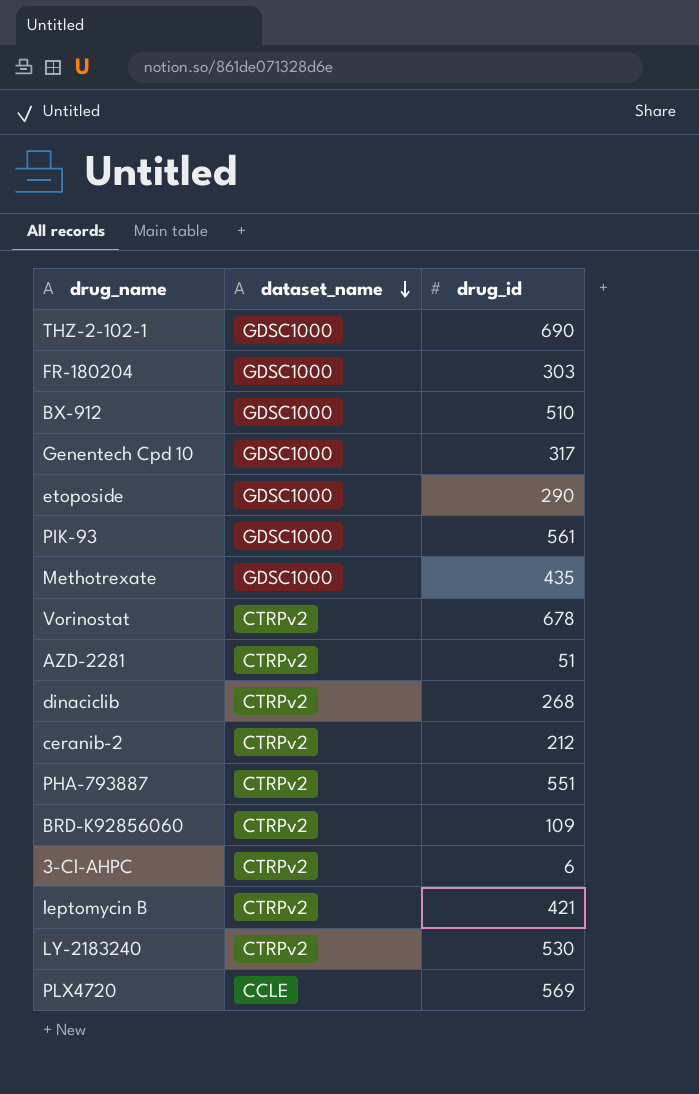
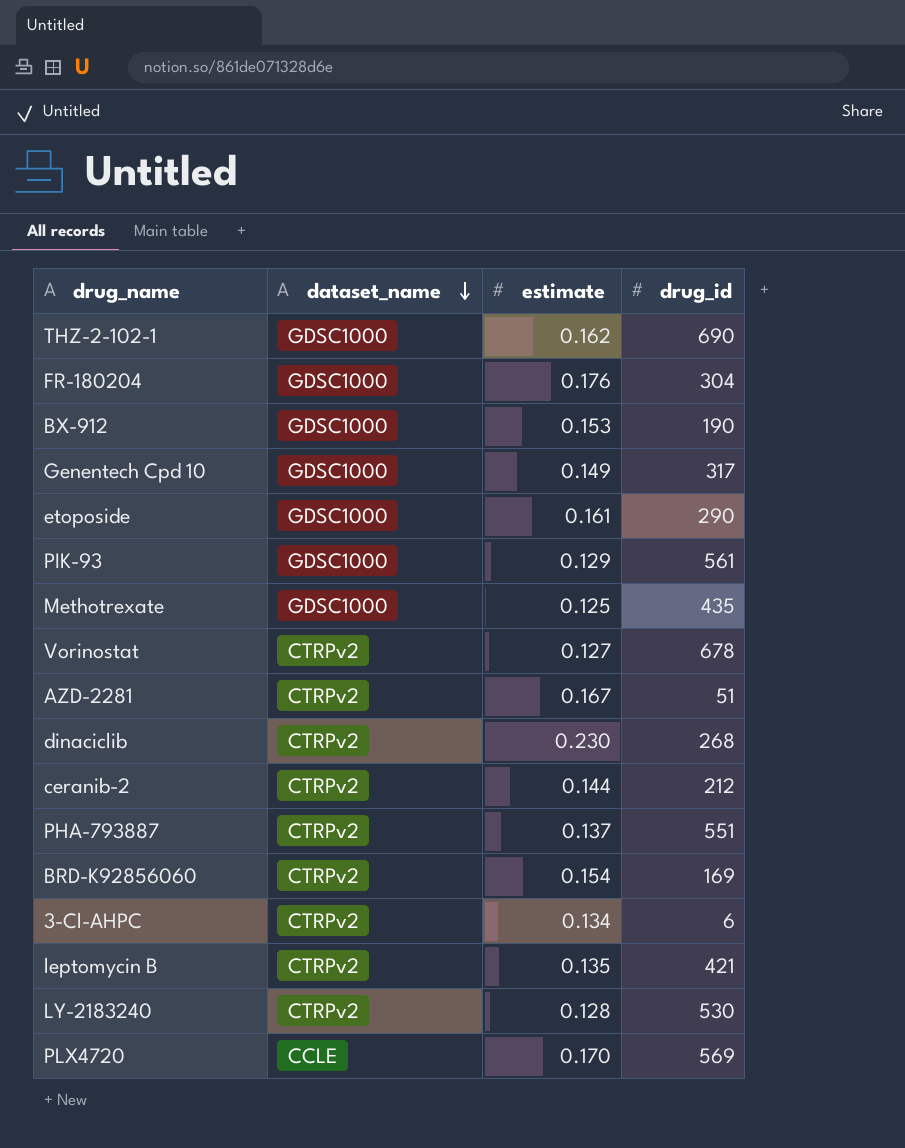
column estimate | position: none -> 3
FR-180204 | drug_id: 303 -> 304
BX-912 | drug_id: 510 -> 190
BRD-K92856060 | drug_id: 109 -> 169

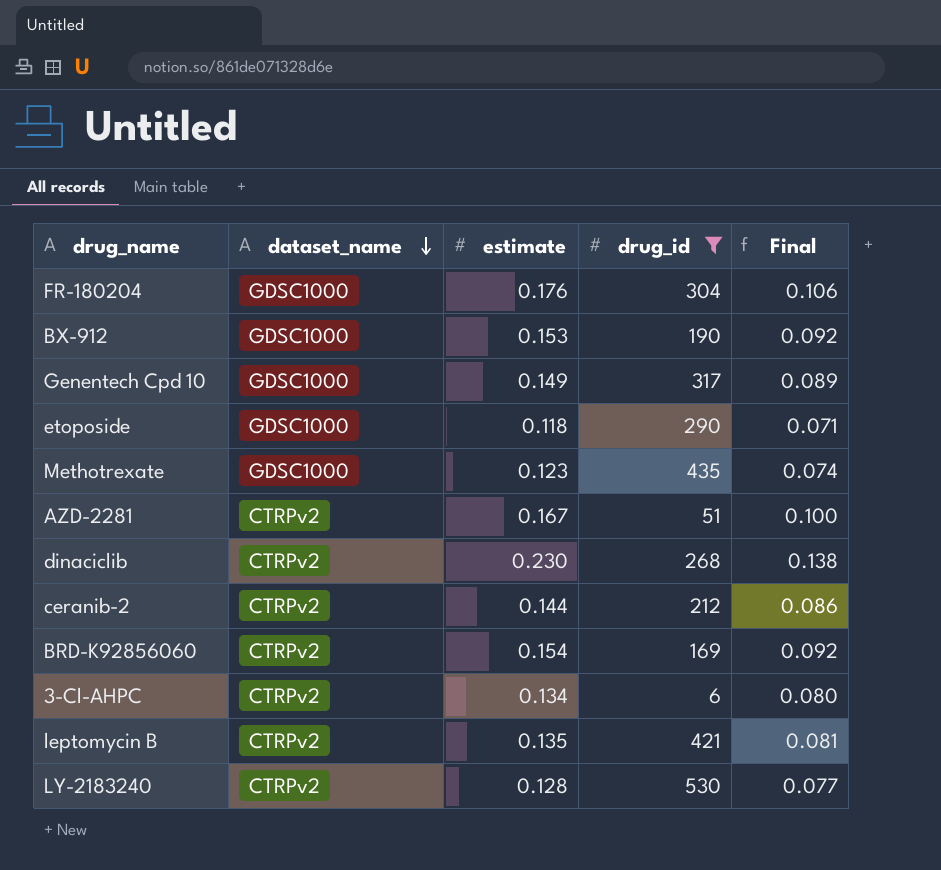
filter: none -> drug_id <= 530
column Final | formula: none -> [estimate] * 0.6
etoposide | estimate: 0.161 -> 0.118
Methotrexate | estimate: 0.125 -> 0.123

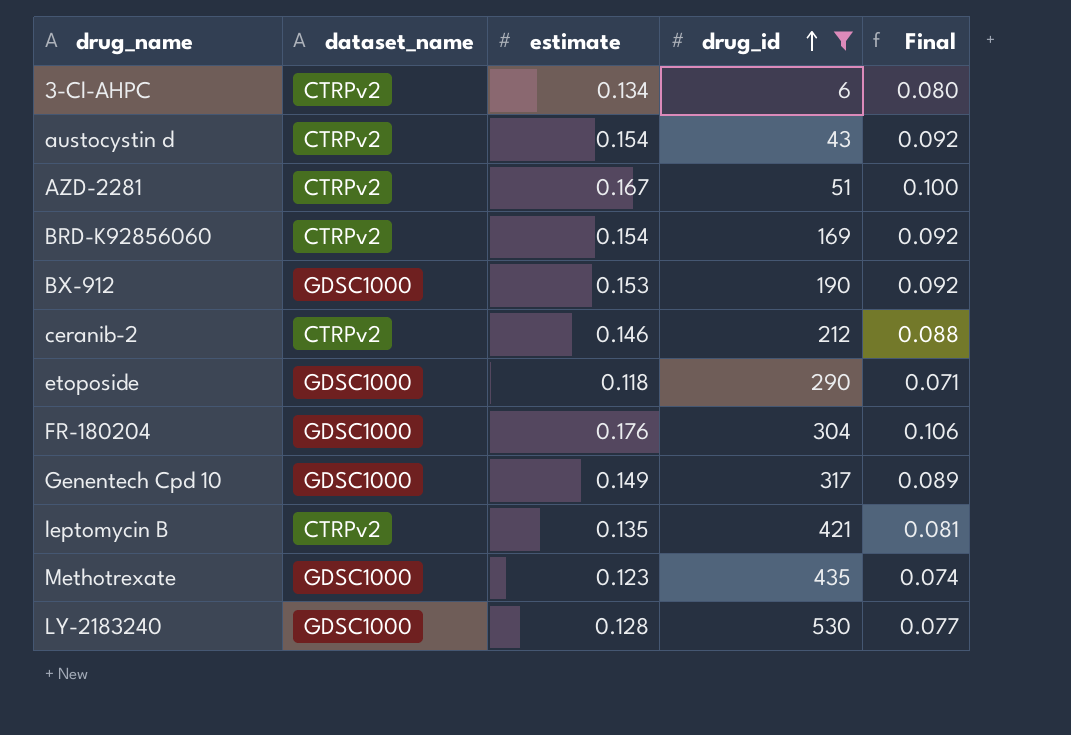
row order: dataset_name descending -> drug_id ascending
row dinaciclib: CTRPv2 | 0.230 | 268 | 0.138 -> none
row austocystin d: none -> CTRPv2 | 0.154 | 43 | 0.092
ceranib-2 | estimate: 0.144 -> 0.146
ceranib-2 | Final: 0.086 -> 0.088
LY-2183240 | dataset_name: CTRPv2 -> GDSC1000

